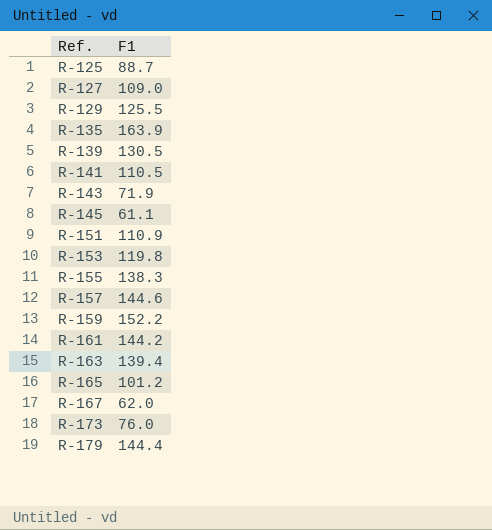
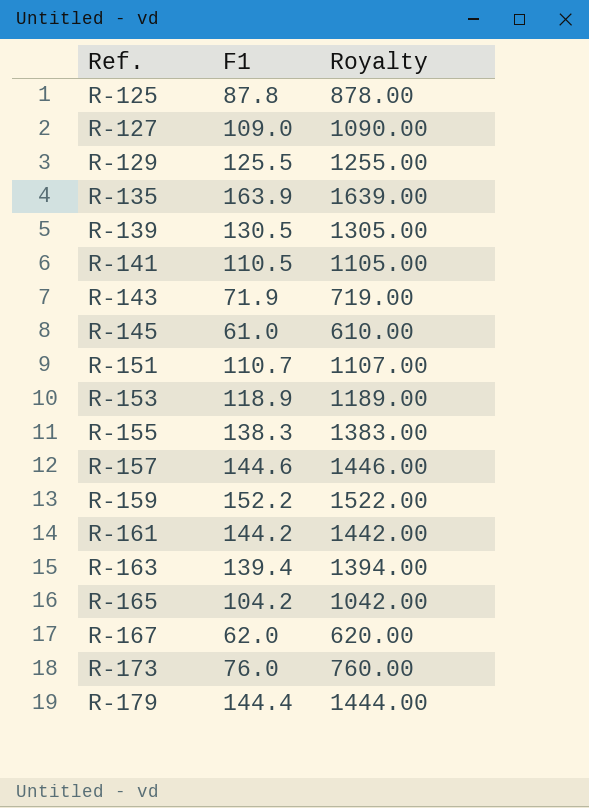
column Royalty | formula: none -> [F1] * 10
R-125 | F1: 88.7 -> 87.8
R-145 | F1: 61.1 -> 61.0
R-151 | F1: 110.9 -> 110.7
R-153 | F1: 119.8 -> 118.9
R-165 | F1: 101.2 -> 104.2

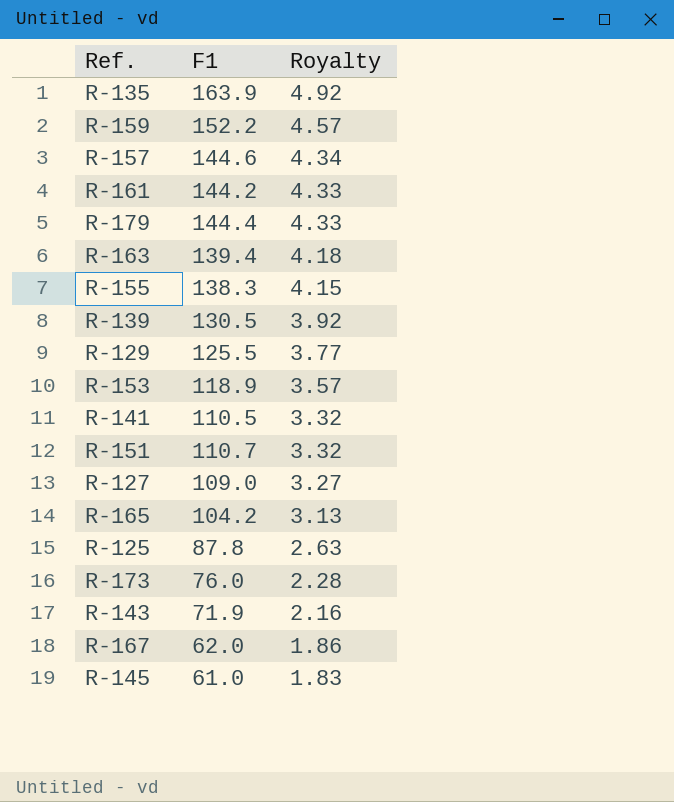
row order: Ref. ascending -> Royalty descending
column Royalty | formula: [F1] * 10 -> [F1] * 0.03

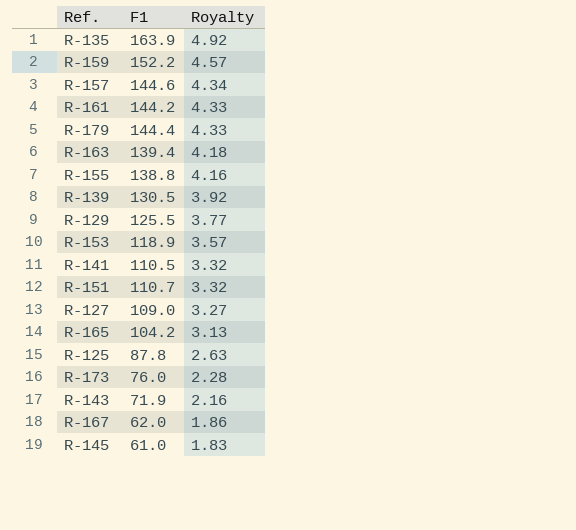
R-155 | F1: 138.3 -> 138.8
R-155 | Royalty: 4.15 -> 4.16

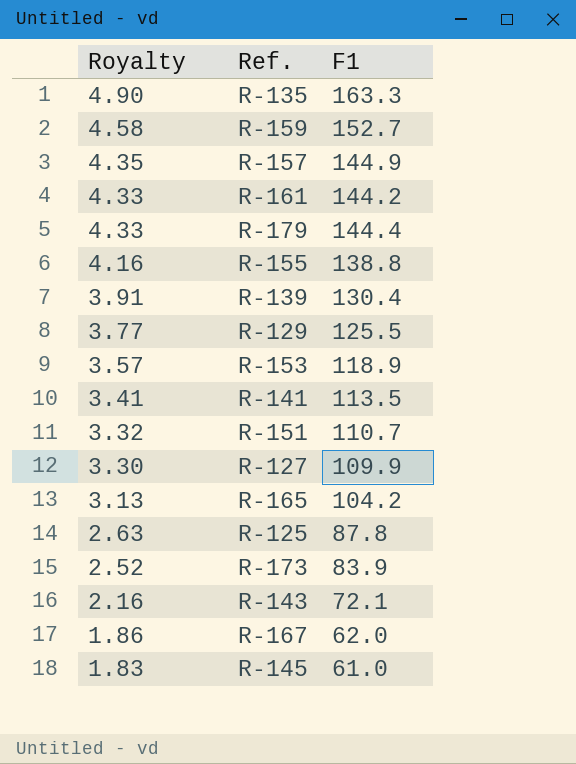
column Royalty | position: 3 -> 1
row R-163: 139.4 | 4.18 -> none
R-135 | Royalty: 4.92 -> 4.90
R-135 | F1: 163.9 -> 163.3
R-159 | Royalty: 4.57 -> 4.58
R-159 | F1: 152.2 -> 152.7
R-157 | Royalty: 4.34 -> 4.35
R-157 | F1: 144.6 -> 144.9
R-139 | Royalty: 3.92 -> 3.91
R-139 | F1: 130.5 -> 130.4
R-141 | Royalty: 3.32 -> 3.41
R-141 | F1: 110.5 -> 113.5
R-127 | Royalty: 3.27 -> 3.30
R-127 | F1: 109.0 -> 109.9
R-173 | Royalty: 2.28 -> 2.52
R-173 | F1: 76.0 -> 83.9
R-143 | F1: 71.9 -> 72.1

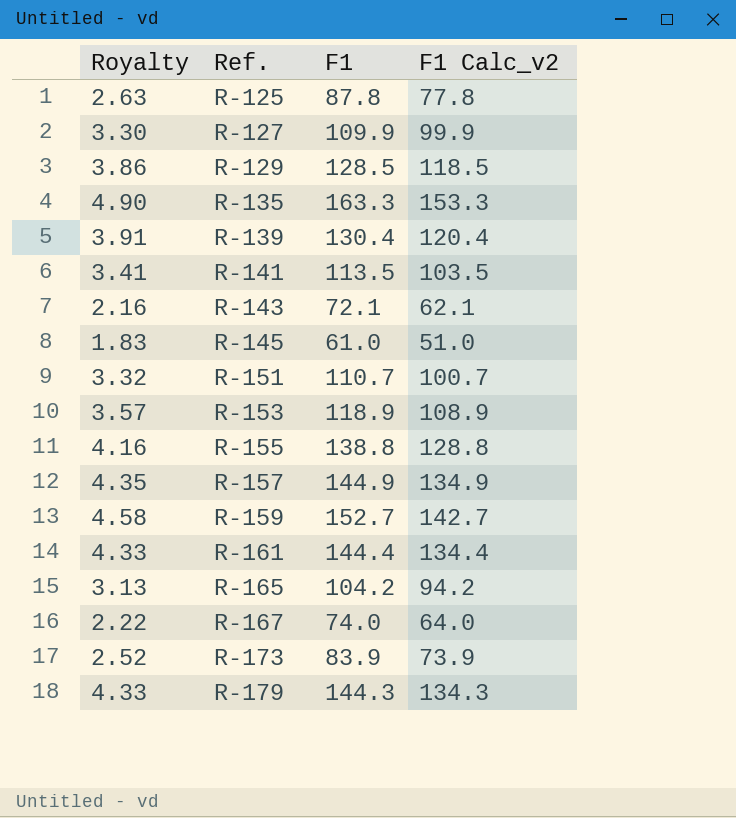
row order: Royalty descending -> Ref. ascending
column F1 Calc_v2 | formula: none -> [F1] - 10
R-129 | Royalty: 3.77 -> 3.86
R-129 | F1: 125.5 -> 128.5
R-161 | F1: 144.2 -> 144.4
R-167 | Royalty: 1.86 -> 2.22
R-167 | F1: 62.0 -> 74.0
R-179 | F1: 144.4 -> 144.3

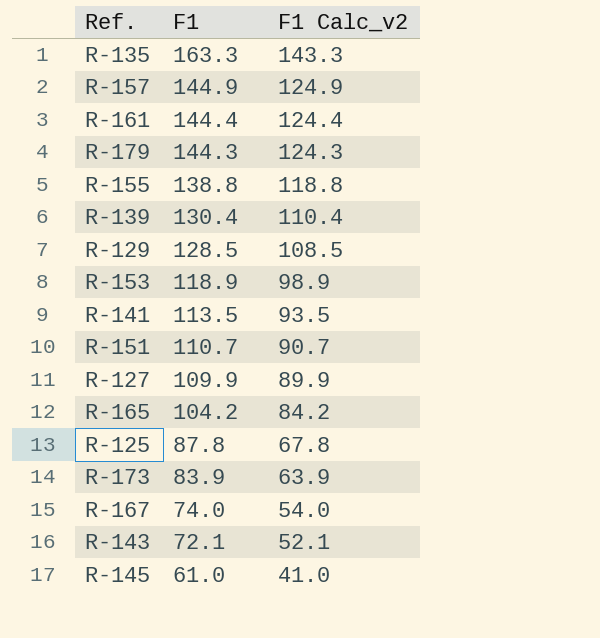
row order: Ref. ascending -> F1 descending
column Royalty | formula: [F1] * 0.03 -> none
column F1 Calc_v2 | formula: [F1] - 10 -> [F1] - 20
row R-159: 4.58 | 152.7 | 142.7 -> none

